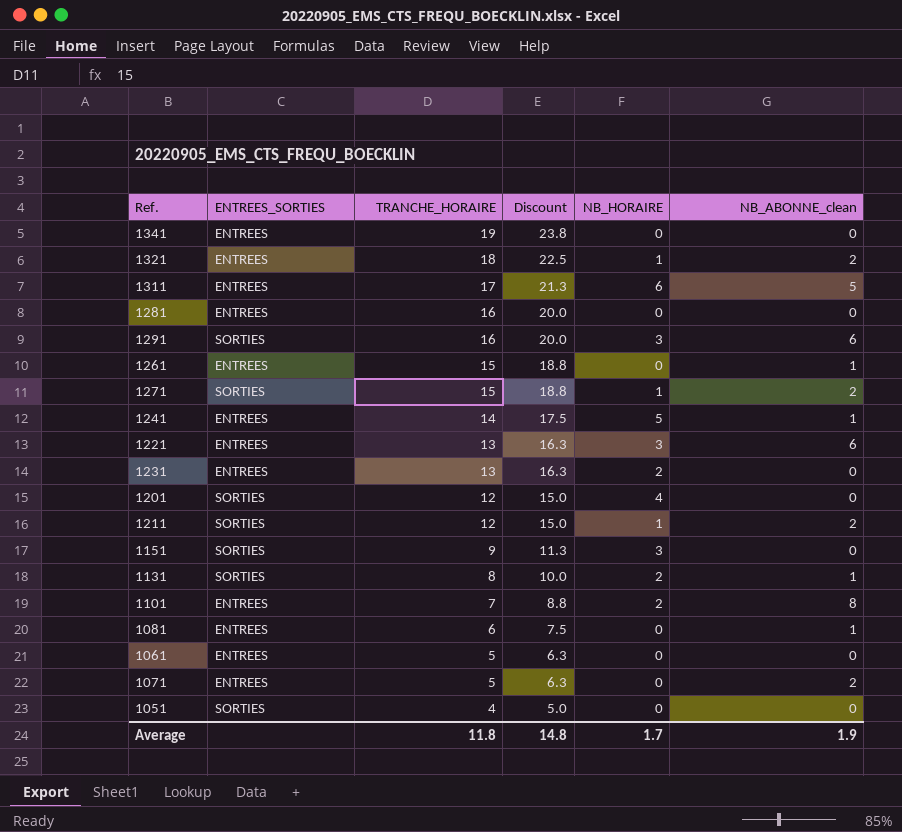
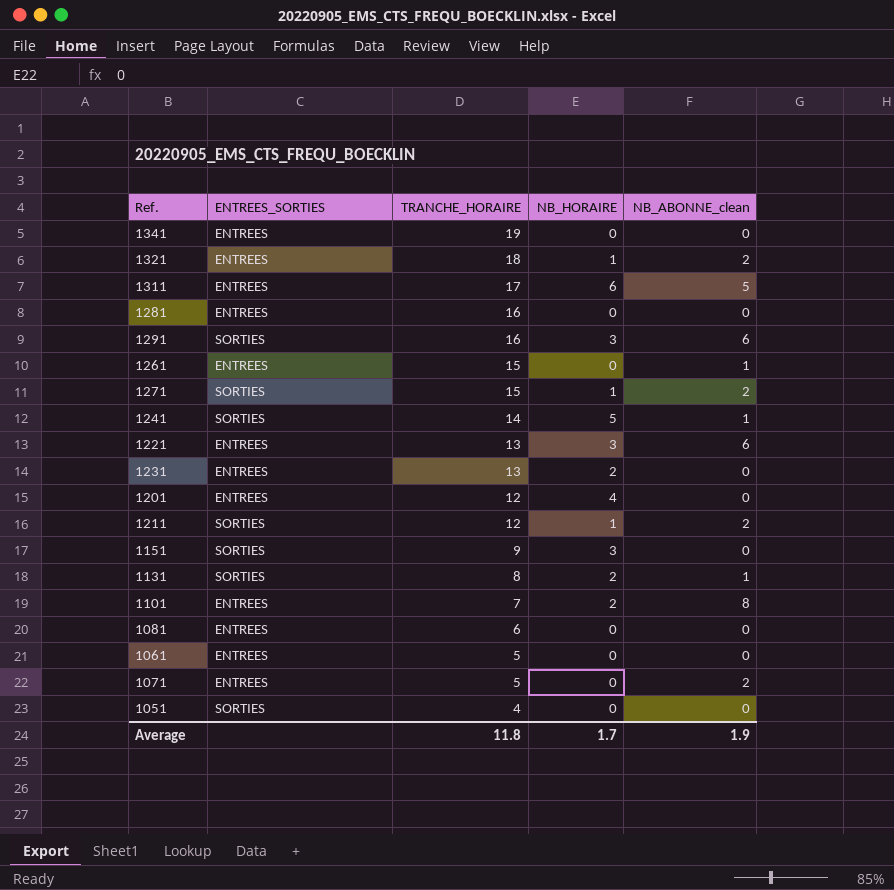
column Discount | formula: [TRANCHE_HORAIRE] * 1.25 -> none
1241 | ENTREES_SORTIES: ENTREES -> SORTIES
1201 | ENTREES_SORTIES: SORTIES -> ENTREES
1081 | NB_ABONNE_clean: 1 -> 0

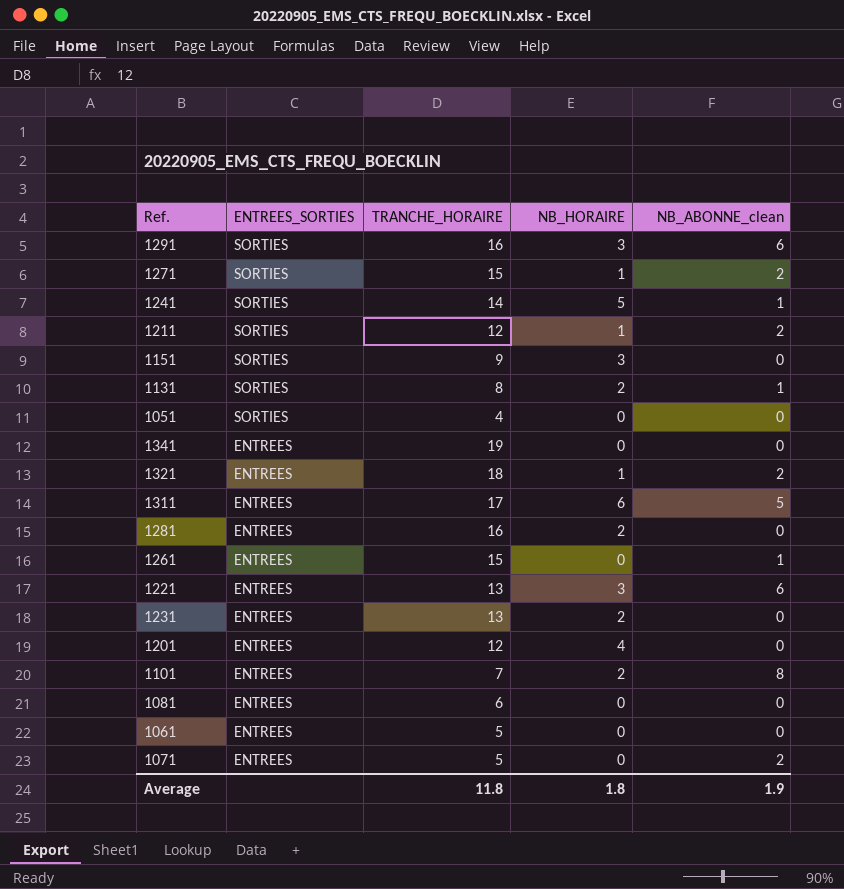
row order: TRANCHE_HORAIRE descending -> ENTREES_SORTIES descending
1281 | NB_HORAIRE: 0 -> 2
Average | NB_HORAIRE: 1.7 -> 1.8

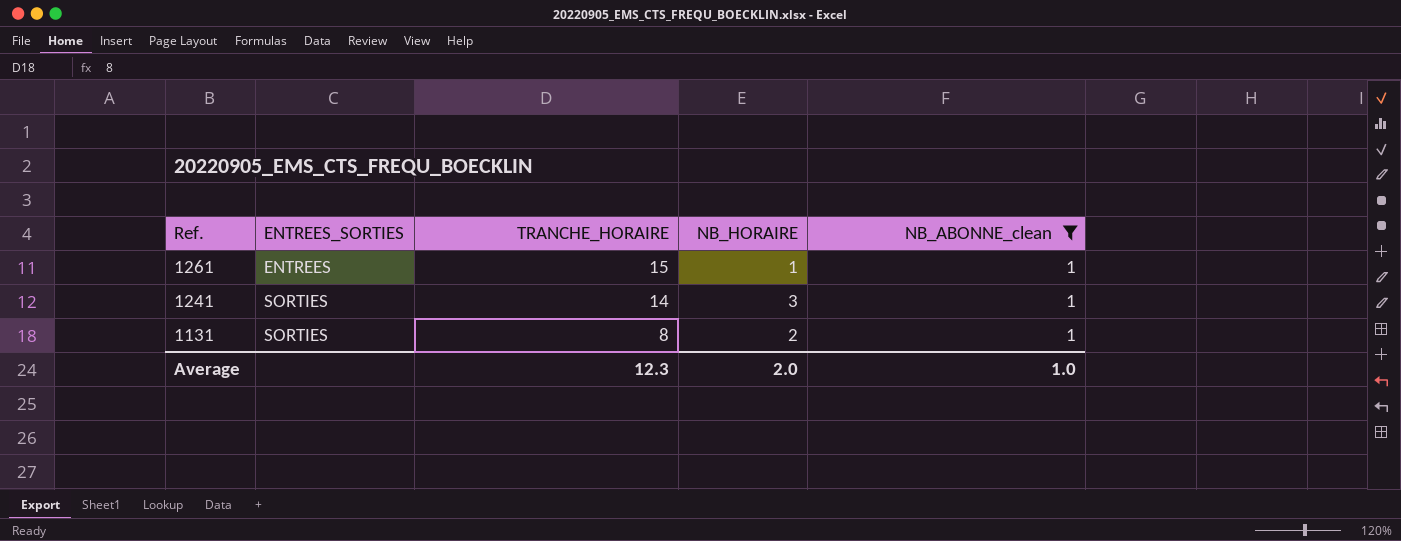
filter: none -> NB_ABONNE_clean = 1
row order: ENTREES_SORTIES descending -> Ref. descending
1261 | NB_HORAIRE: 0 -> 1
1241 | NB_HORAIRE: 5 -> 3
Average | TRANCHE_HORAIRE: 11.8 -> 12.3
Average | NB_HORAIRE: 1.8 -> 2.0
Average | NB_ABONNE_clean: 1.9 -> 1.0

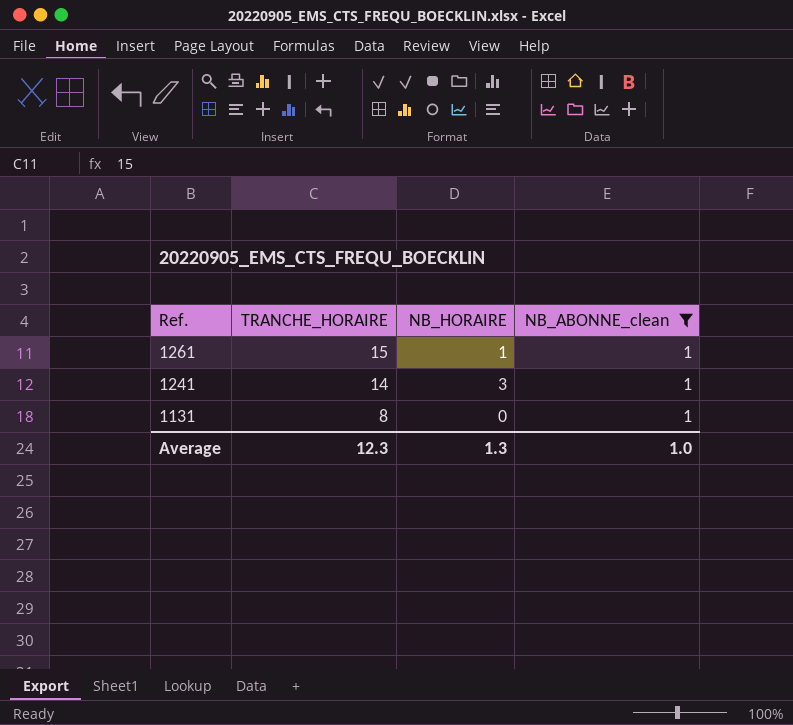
column ENTREES_SORTIES | position: 2 -> none
1131 | NB_HORAIRE: 2 -> 0
Average | NB_HORAIRE: 2.0 -> 1.3

